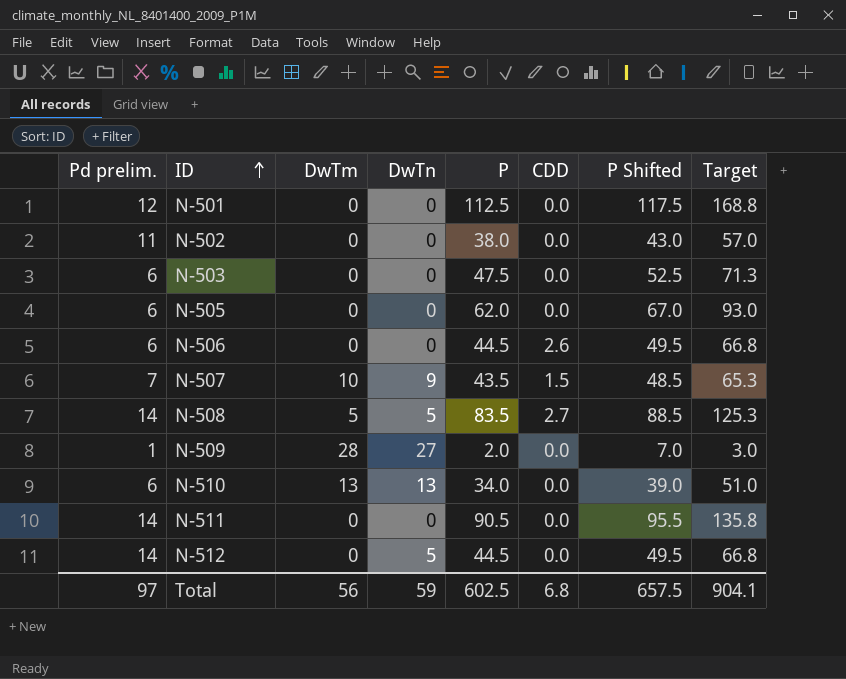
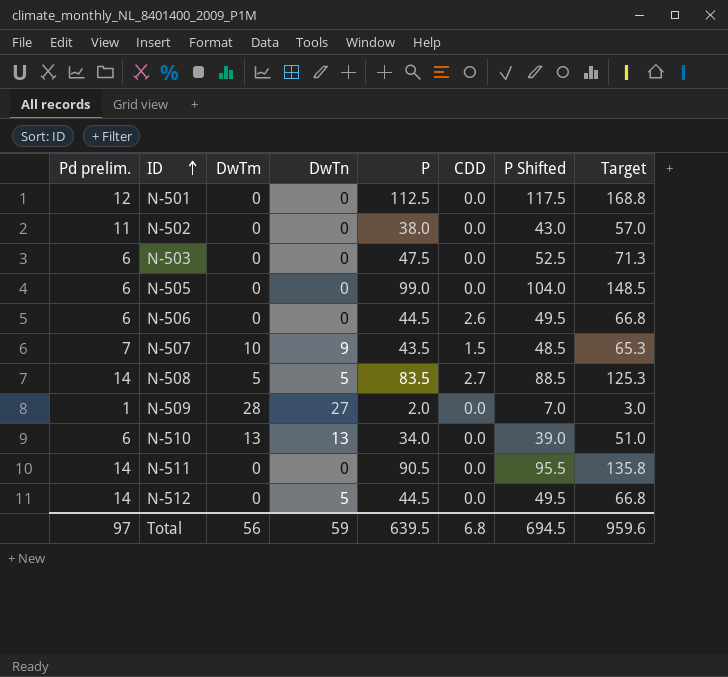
N-505 | P: 62.0 -> 99.0
N-505 | P Shifted: 67.0 -> 104.0
N-505 | Target: 93.0 -> 148.5
Total | P: 602.5 -> 639.5
Total | P Shifted: 657.5 -> 694.5
Total | Target: 904.1 -> 959.6

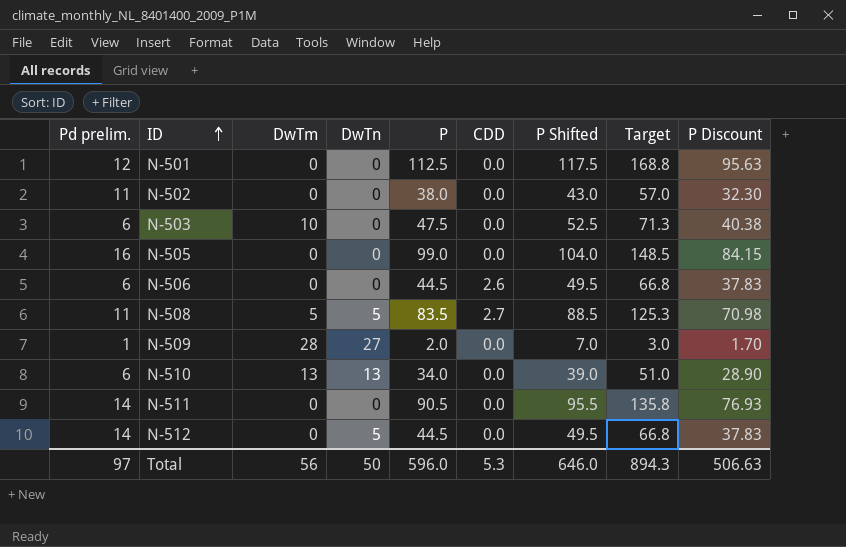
column P Discount | formula: none -> [P] * 0.85
row N-507: 7 | 10 | 9 | 43.5 | 1.5 | 48.5 | 65.3 -> none
N-503 | DwTm: 0 -> 10
N-505 | Pd prelim.: 6 -> 16
N-508 | Pd prelim.: 14 -> 11
Total | DwTn: 59 -> 50
Total | P: 639.5 -> 596.0
Total | CDD: 6.8 -> 5.3
Total | P Shifted: 694.5 -> 646.0
Total | Target: 959.6 -> 894.3

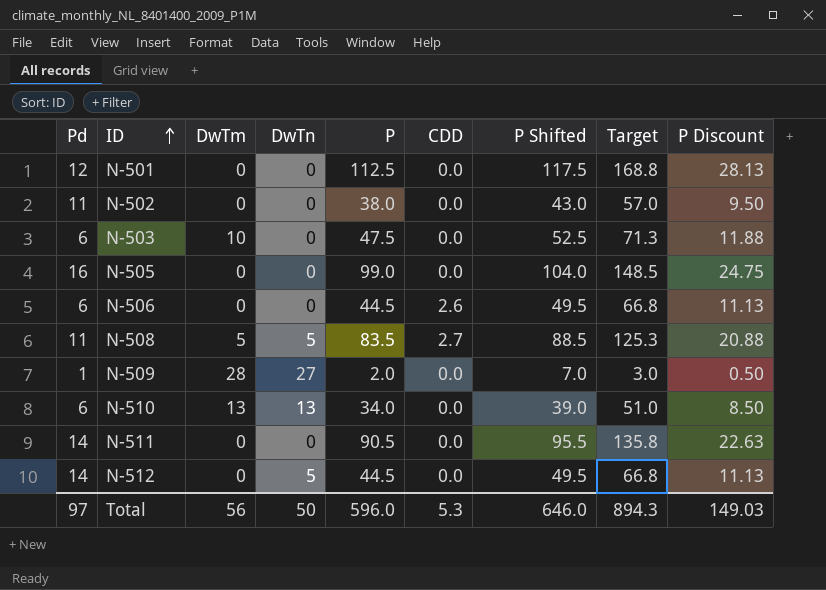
column name: Pd prelim. -> Pd
column P Discount | formula: [P] * 0.85 -> [P] * 0.25
Total | P Discount: 506.63 -> 149.03

